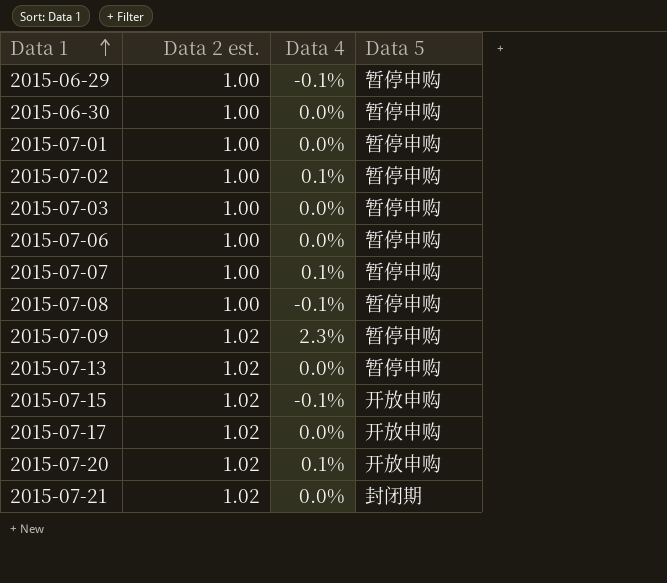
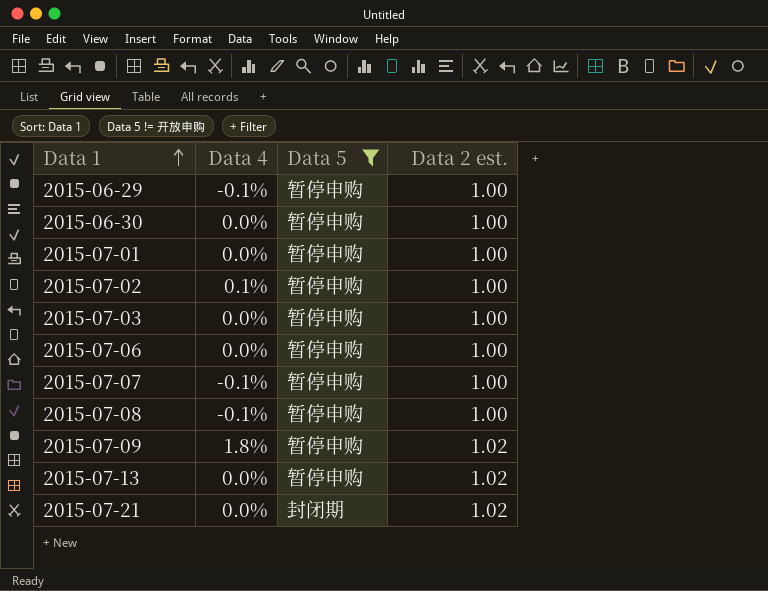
filter: none -> Data 5 != 开放申购
column Data 2 est. | position: 2 -> 4
2015-07-07 | Data 4: 0.1% -> -0.1%
2015-07-09 | Data 4: 2.3% -> 1.8%

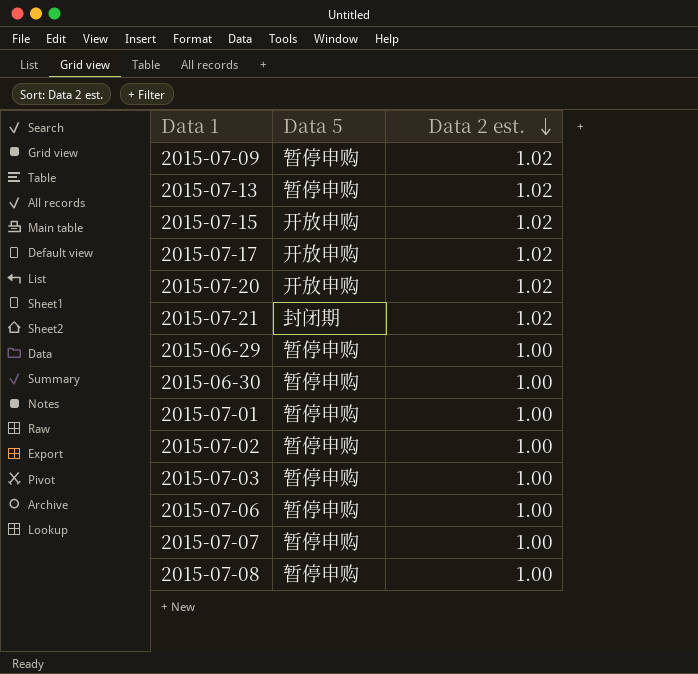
filter: Data 5 != 开放申购 -> none
row order: Data 1 ascending -> Data 2 est. descending
column Data 4 | position: 2 -> none

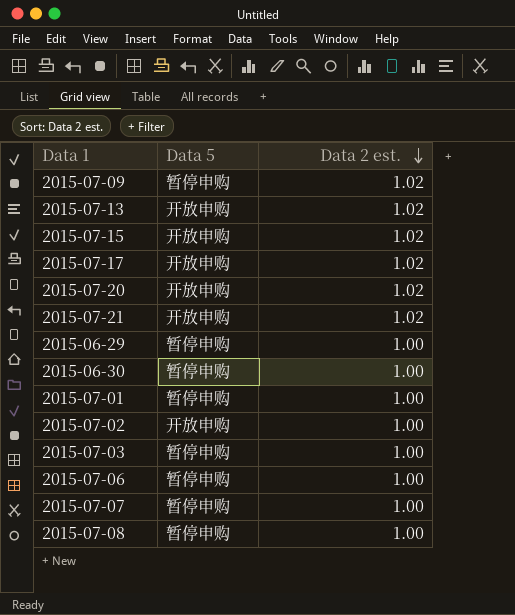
2015-07-13 | Data 5: 暂停申购 -> 开放申购
2015-07-21 | Data 5: 封闭期 -> 开放申购
2015-07-02 | Data 5: 暂停申购 -> 开放申购

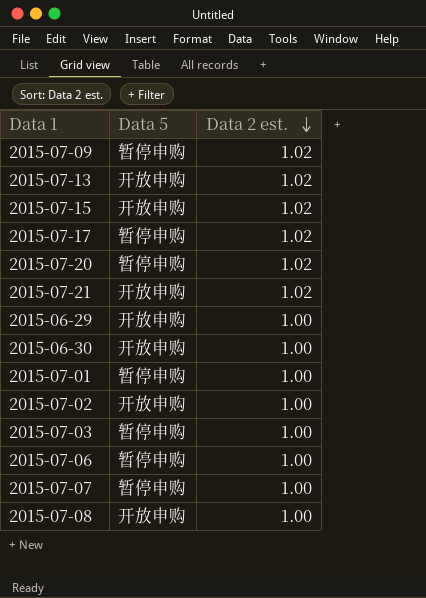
2015-07-17 | Data 5: 开放申购 -> 暂停申购
2015-07-20 | Data 5: 开放申购 -> 暂停申购
2015-06-29 | Data 5: 暂停申购 -> 开放申购
2015-06-30 | Data 5: 暂停申购 -> 开放申购
2015-07-08 | Data 5: 暂停申购 -> 开放申购

